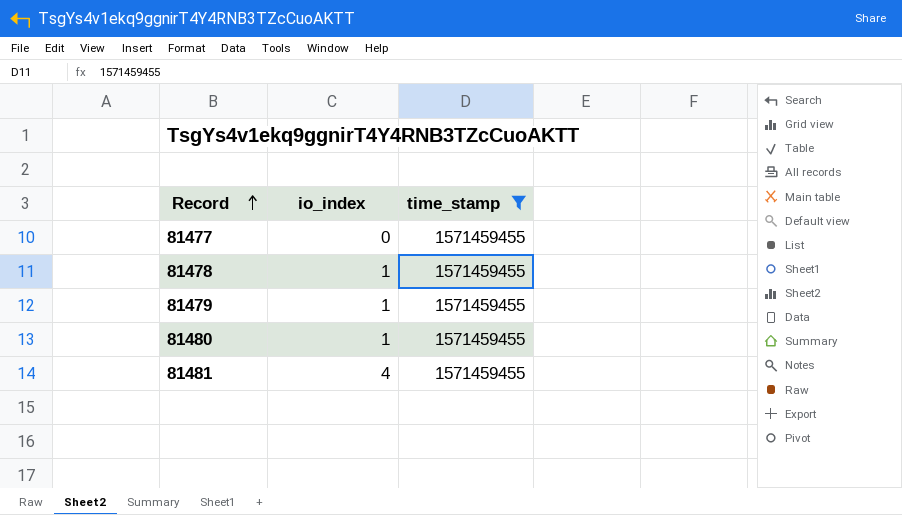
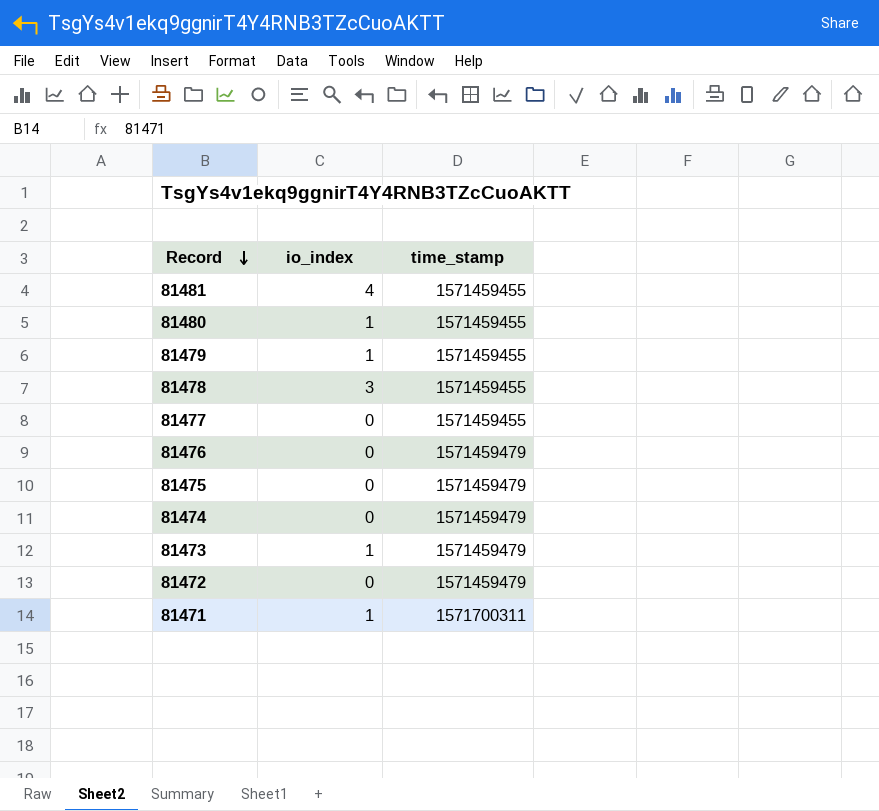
filter: time_stamp = 1571459455 -> none
row order: Record ascending -> Record descending
81478 | io_index: 1 -> 3

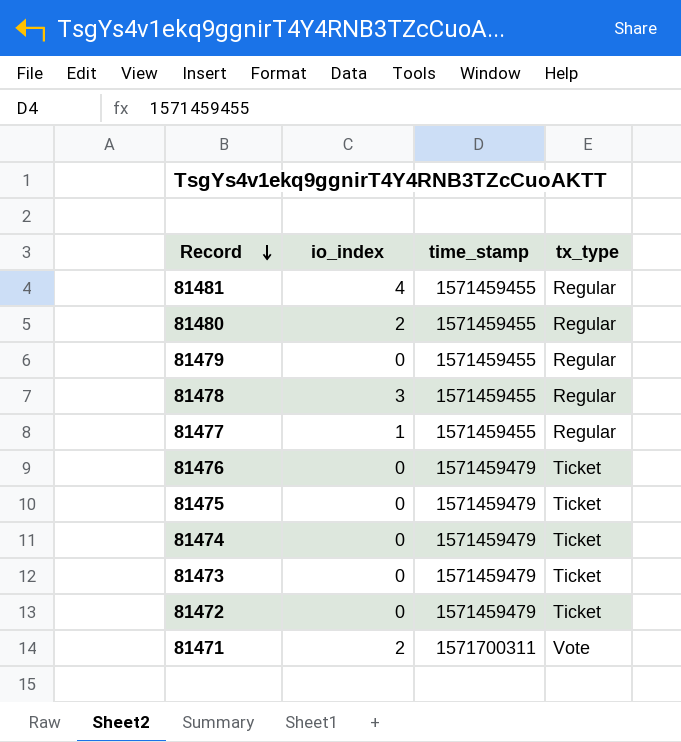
column tx_type | position: none -> 4
81480 | io_index: 1 -> 2
81479 | io_index: 1 -> 0
81477 | io_index: 0 -> 1
81473 | io_index: 1 -> 0
81471 | io_index: 1 -> 2

